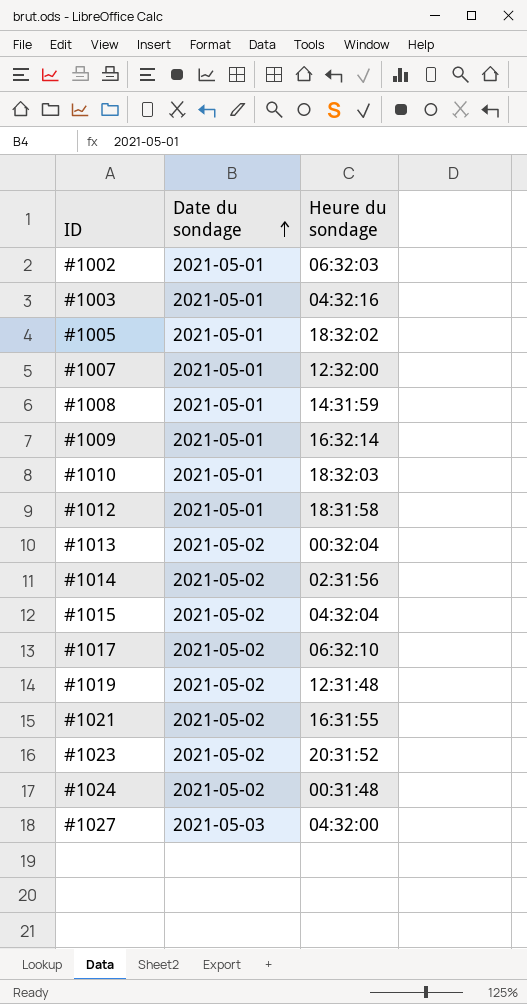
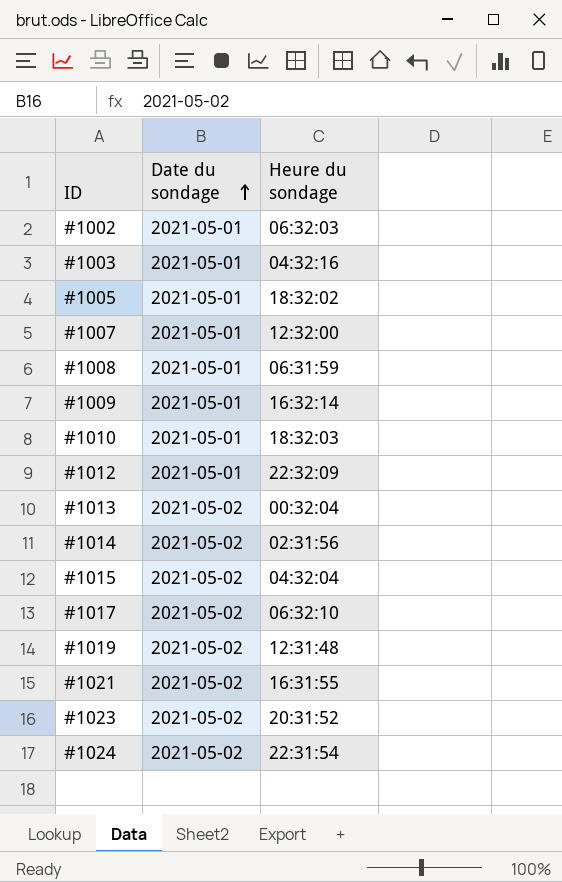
row #1027: 2021-05-03 | 04:32:00 -> none
#1008 | Heure du sondage: 14:31:59 -> 06:31:59
#1012 | Heure du sondage: 18:31:58 -> 22:32:09
#1024 | Heure du sondage: 00:31:48 -> 22:31:54

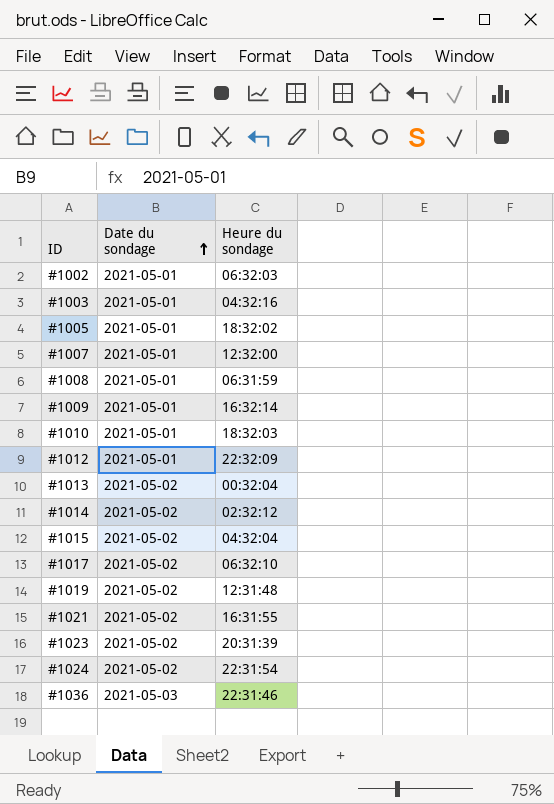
#1014 | Heure du sondage: 02:31:56 -> 02:32:12
#1023 | Heure du sondage: 20:31:52 -> 20:31:39
row #1036: none -> 2021-05-03 | 22:31:46

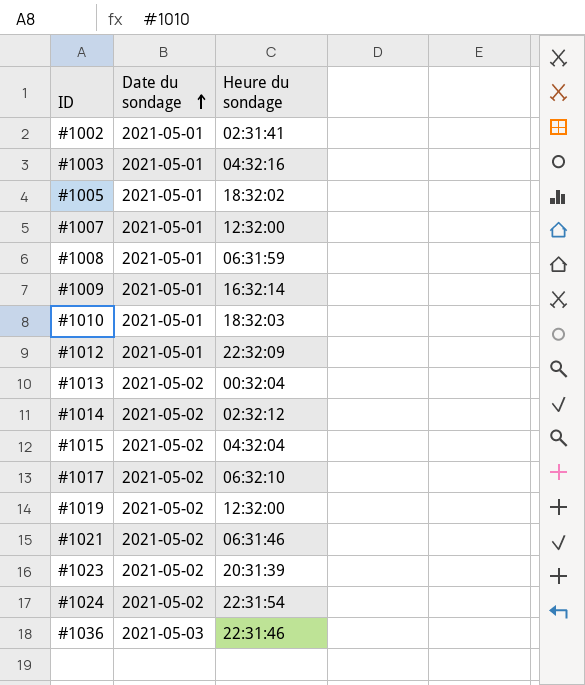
#1002 | Heure du sondage: 06:32:03 -> 02:31:41
#1019 | Heure du sondage: 12:31:48 -> 12:32:00
#1021 | Heure du sondage: 16:31:55 -> 06:31:46

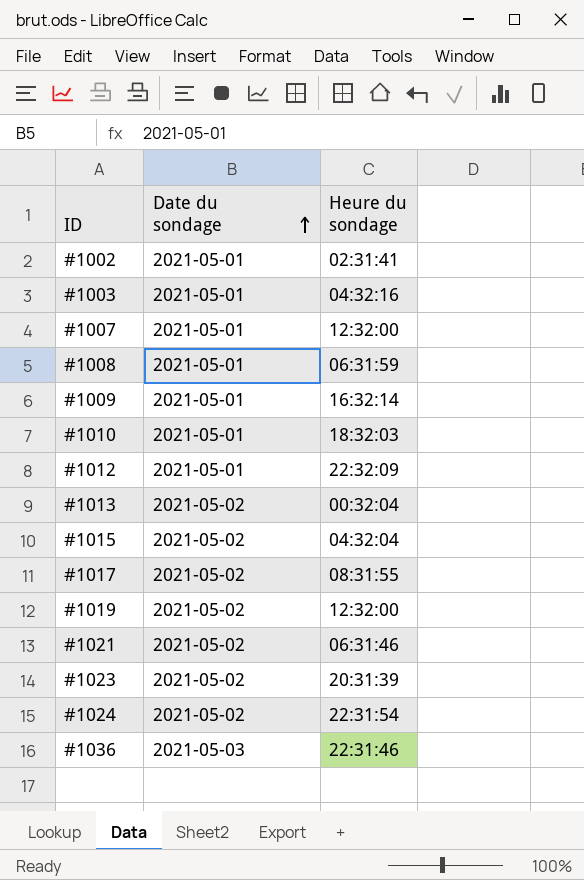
row #1005: 2021-05-01 | 18:32:02 -> none
row #1014: 2021-05-02 | 02:32:12 -> none
#1017 | Heure du sondage: 06:32:10 -> 08:31:55

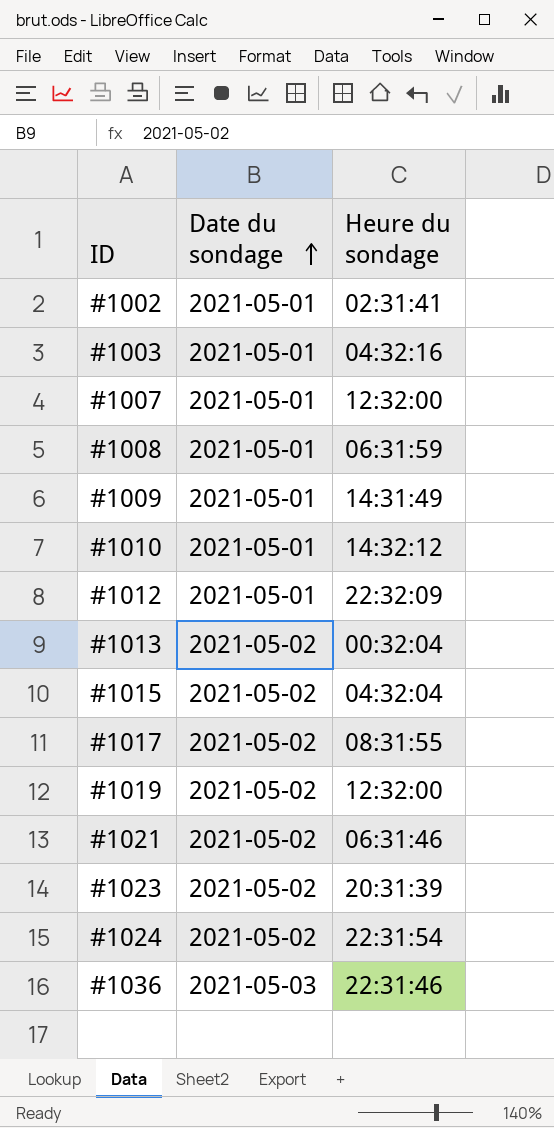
#1009 | Heure du sondage: 16:32:14 -> 14:31:49
#1010 | Heure du sondage: 18:32:03 -> 14:32:12

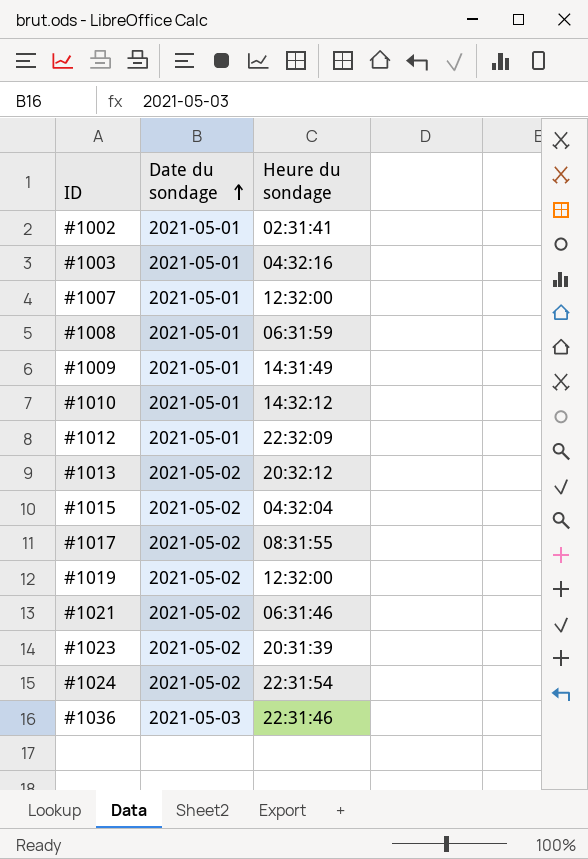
#1013 | Heure du sondage: 00:32:04 -> 20:32:12

